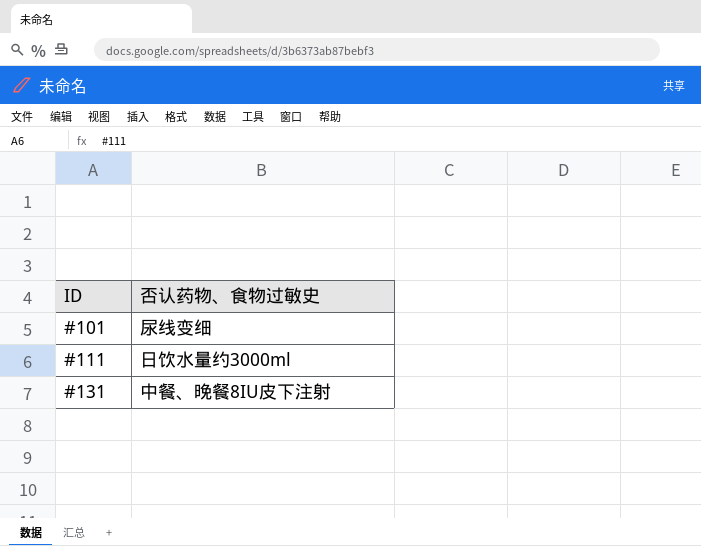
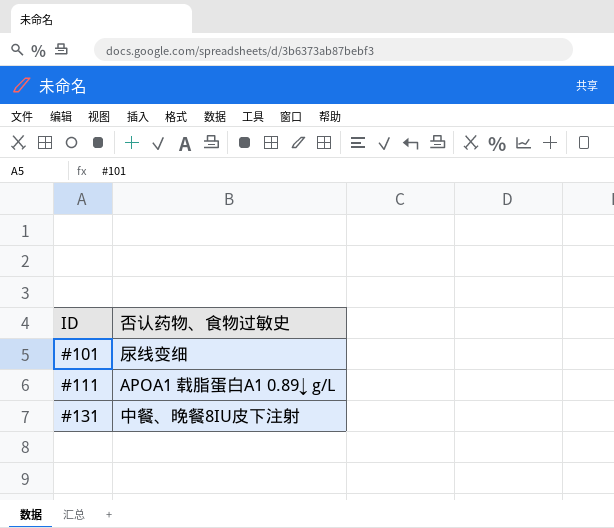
#111 | 否认药物、食物过敏史: 日饮水量约3000ml -> APOA1 载脂蛋白A1 0.89↓ g/L

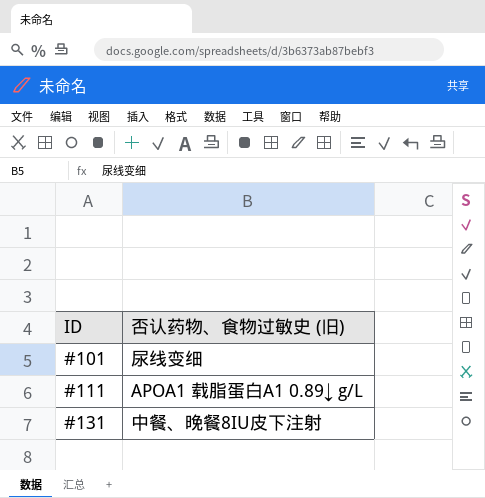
column name: 否认药物、食物过敏史 -> 否认药物、食物过敏史 (旧)

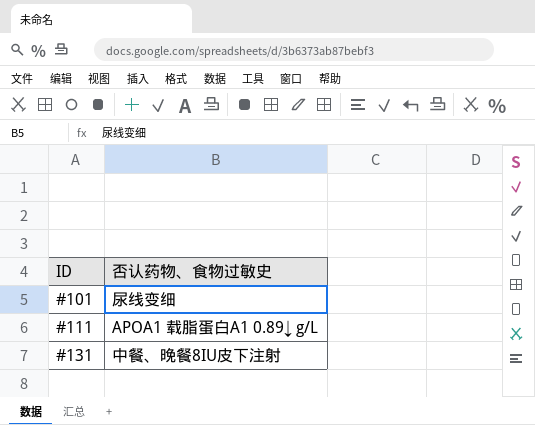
column name: 否认药物、食物过敏史 (旧) -> 否认药物、食物过敏史

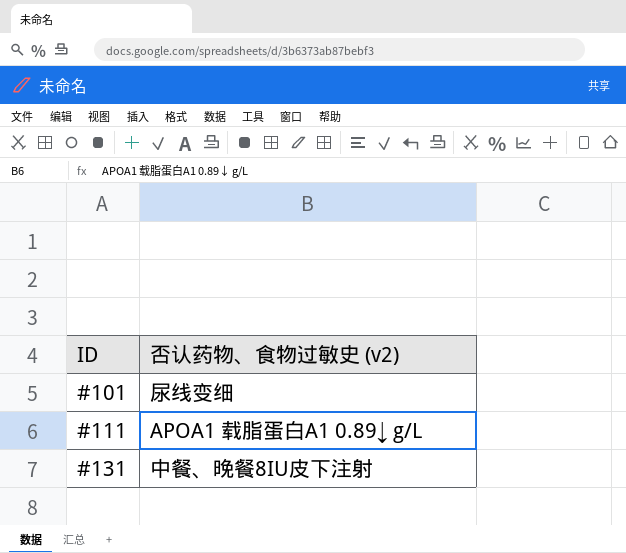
column name: 否认药物、食物过敏史 -> 否认药物、食物过敏史 (v2)

